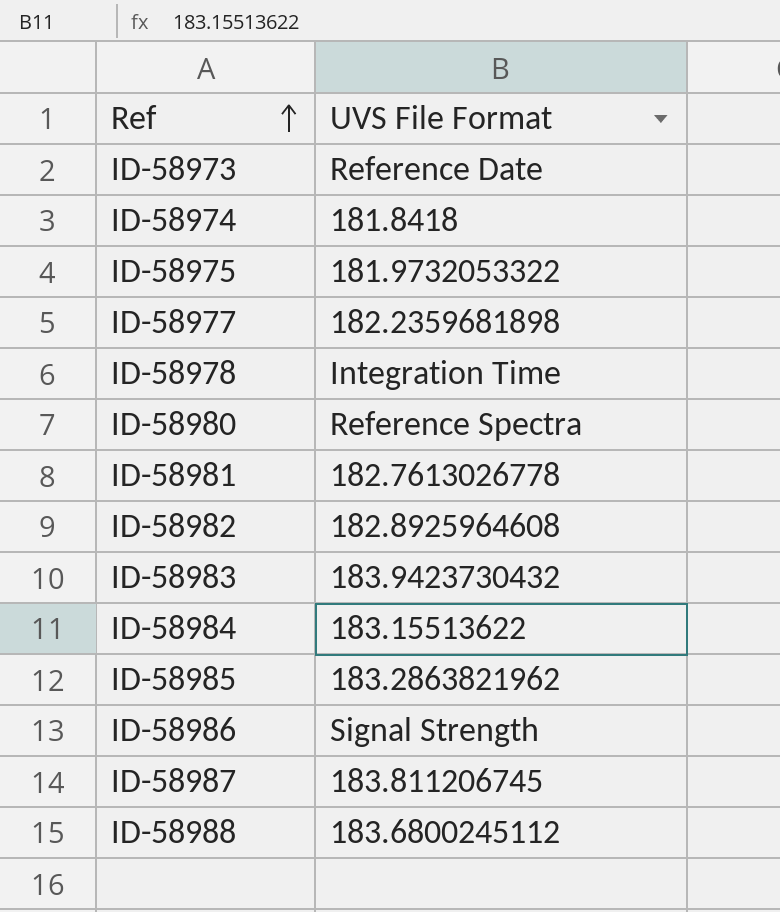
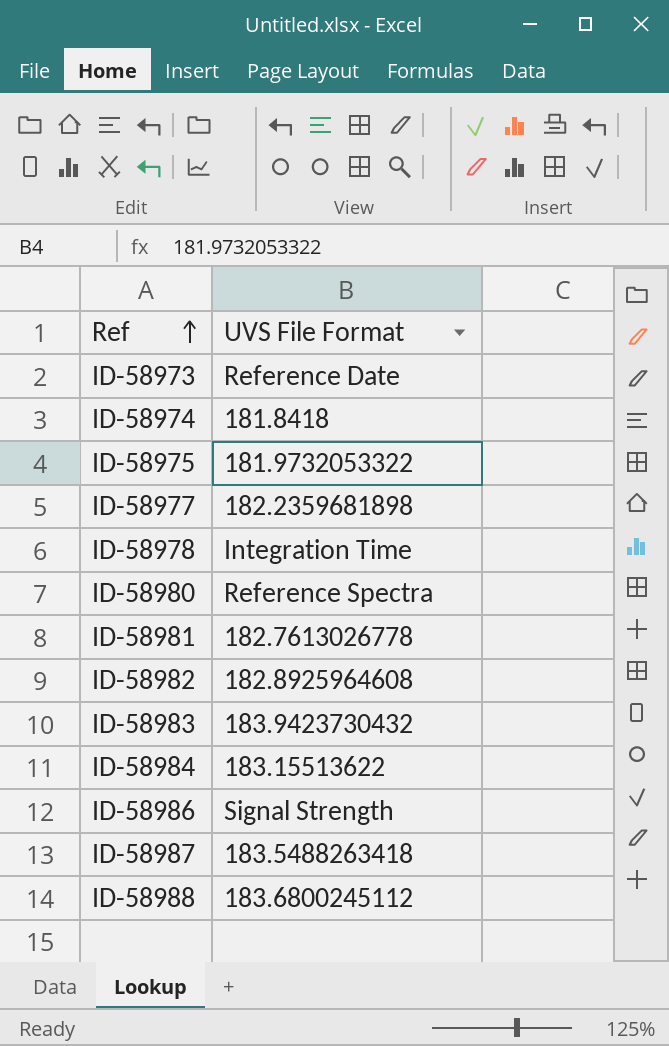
row ID-58985: 183.2863821962 -> none
ID-58987 | UVS File Format: 183.811206745 -> 183.5488263418

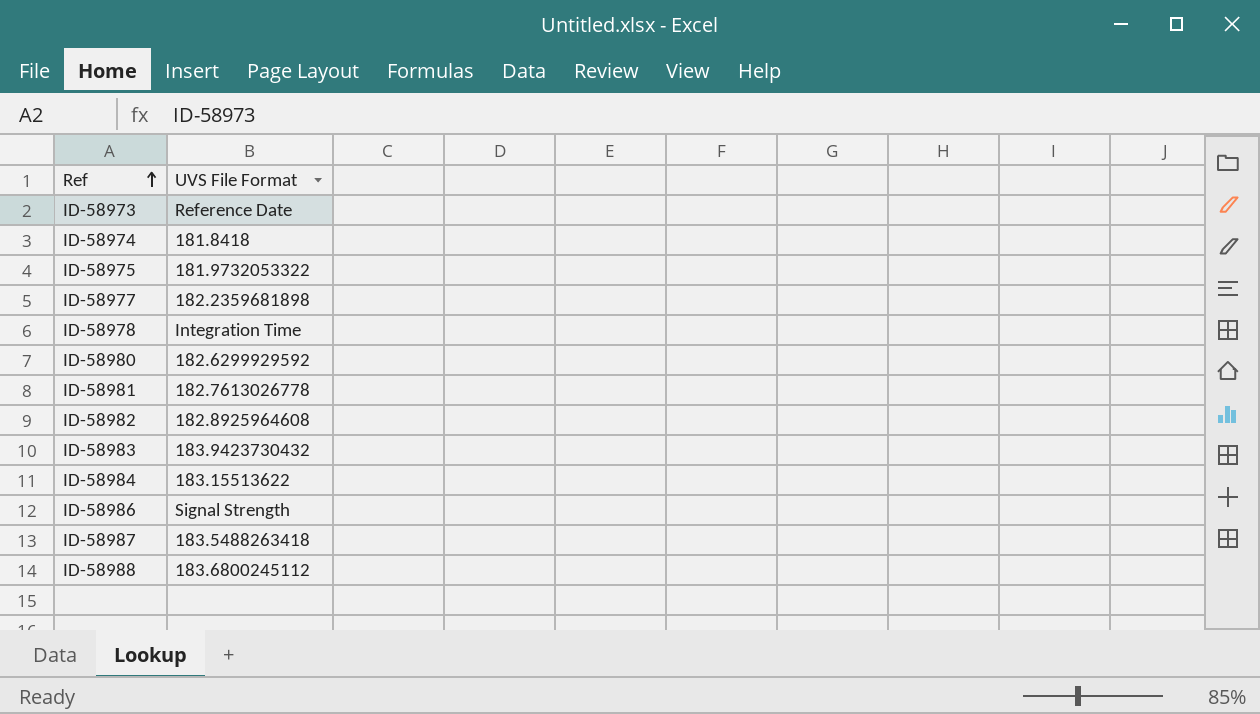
ID-58980 | UVS File Format: Reference Spectra -> 182.6299929592

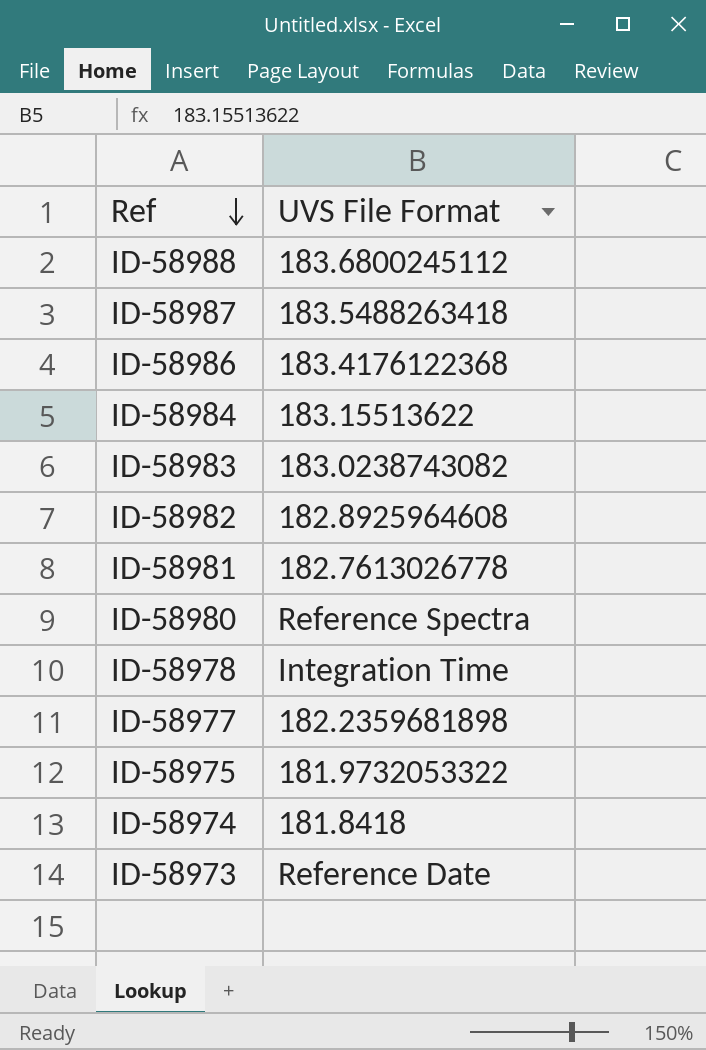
row order: Ref ascending -> Ref descending
ID-58986 | UVS File Format: Signal Strength -> 183.4176122368
ID-58983 | UVS File Format: 183.9423730432 -> 183.0238743082
ID-58980 | UVS File Format: 182.6299929592 -> Reference Spectra

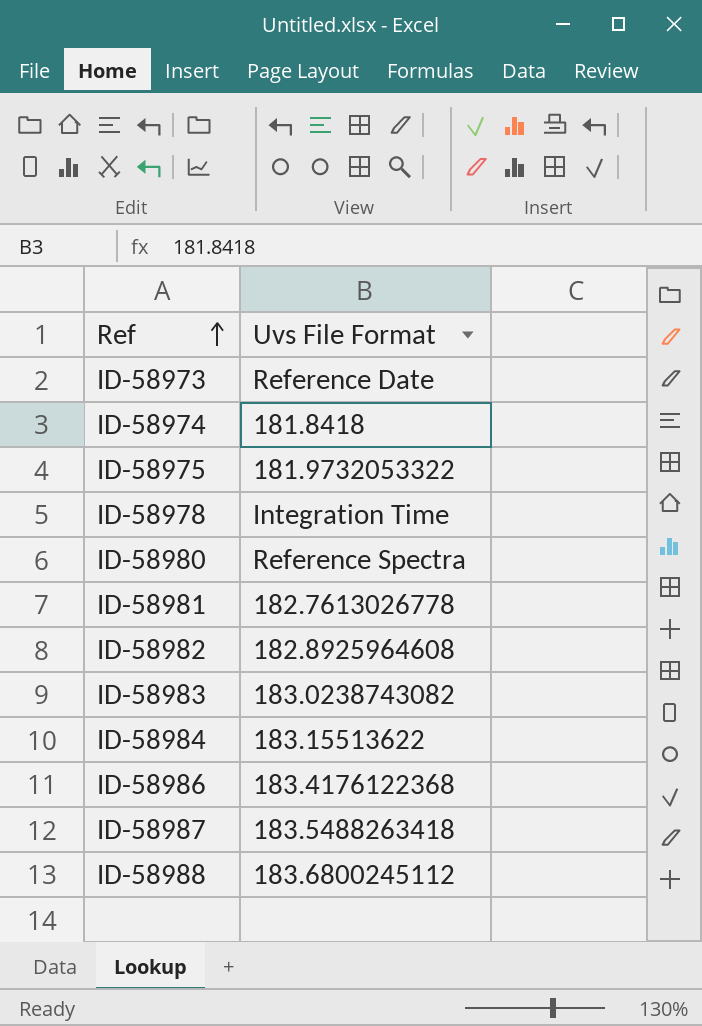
row order: Ref descending -> Ref ascending
column name: UVS File Format -> Uvs File Format
row ID-58977: 182.2359681898 -> none

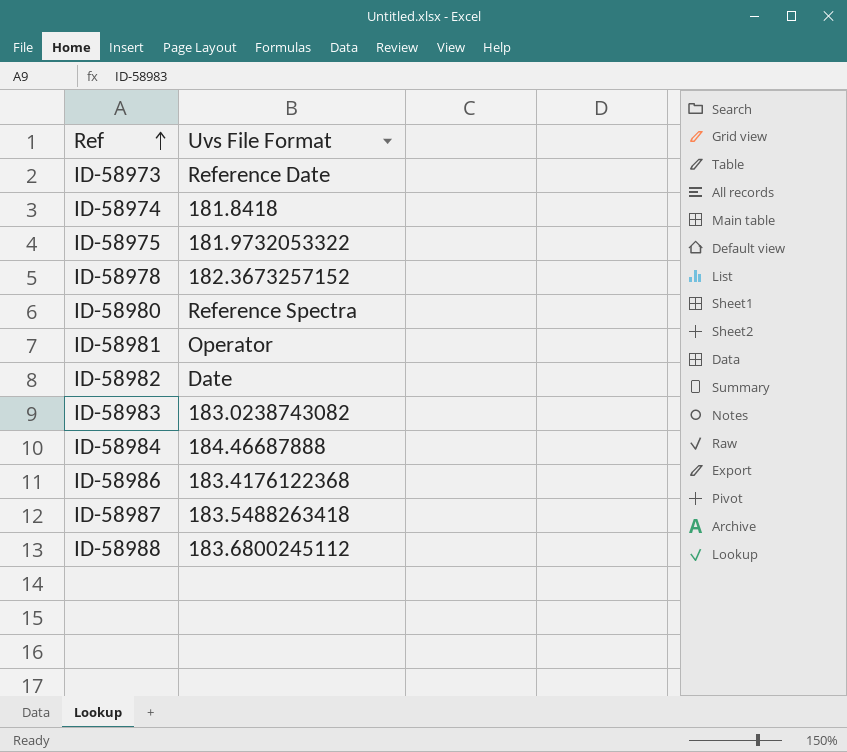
ID-58978 | Uvs File Format: Integration Time -> 182.3673257152
ID-58981 | Uvs File Format: 182.7613026778 -> Operator
ID-58982 | Uvs File Format: 182.8925964608 -> Date
ID-58984 | Uvs File Format: 183.15513622 -> 184.46687888

